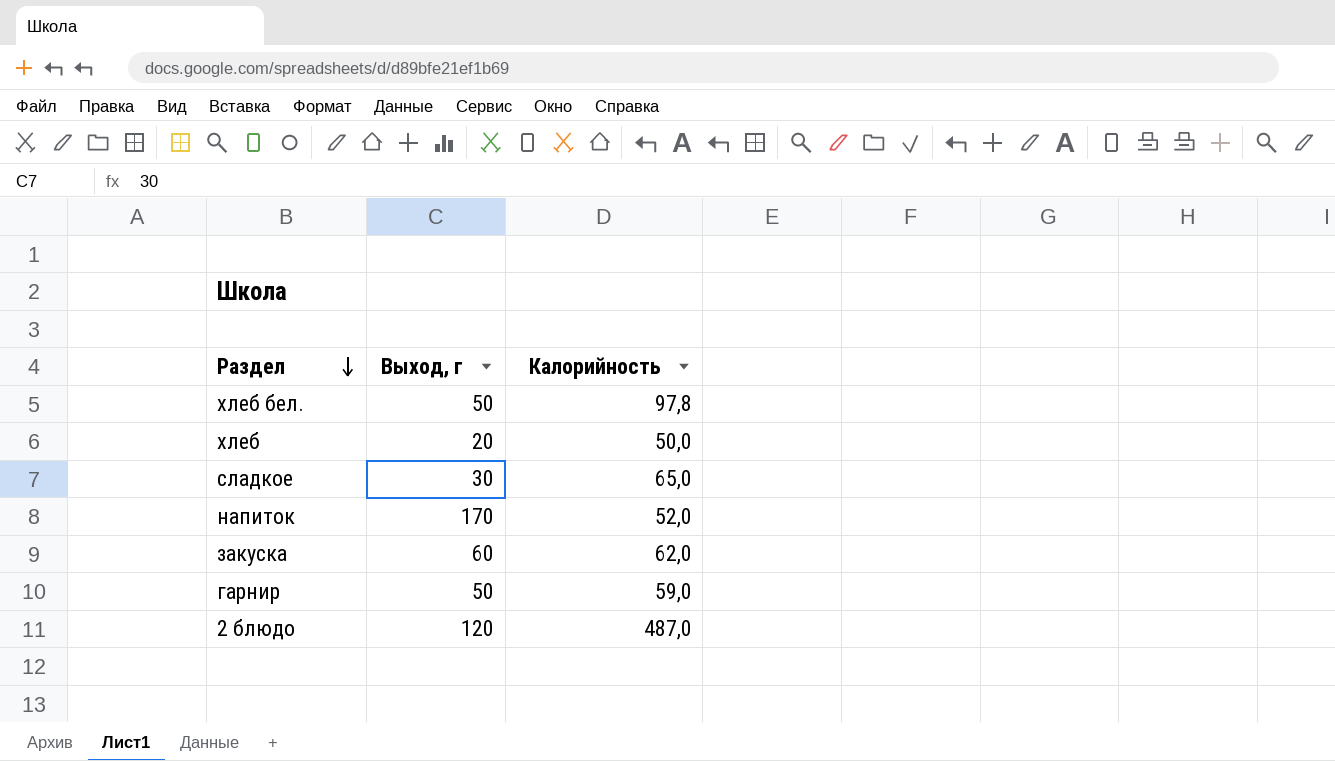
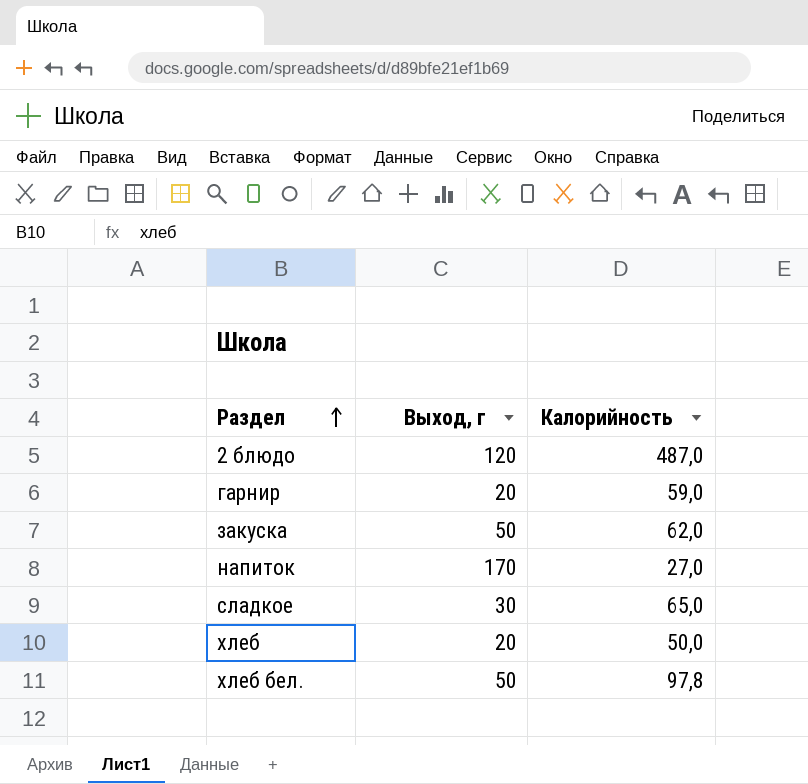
row order: Раздел descending -> Раздел ascending
гарнир | Выход, г: 50 -> 20
закуска | Выход, г: 60 -> 50
напиток | Калорийность: 52,0 -> 27,0

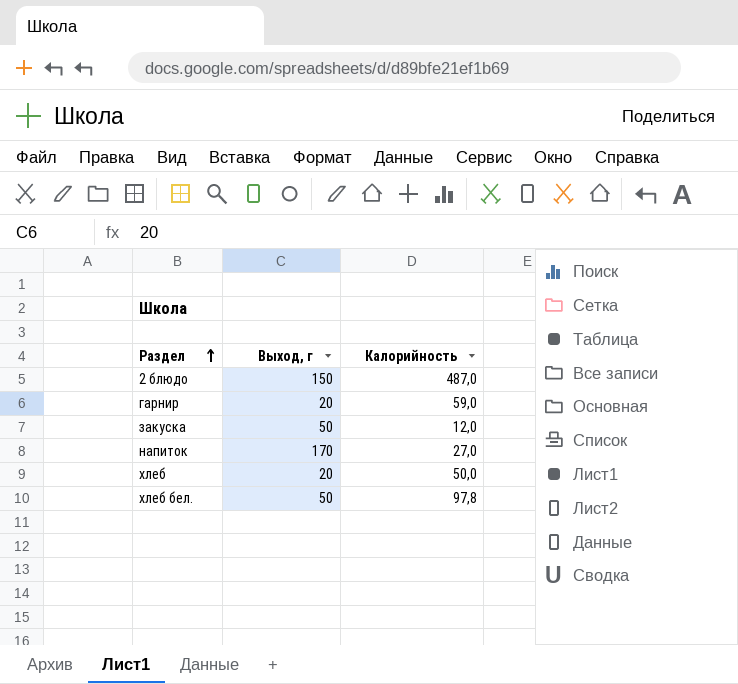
row сладкое: 30 | 65,0 -> none
2 блюдо | Выход, г: 120 -> 150
закуска | Калорийность: 62,0 -> 12,0

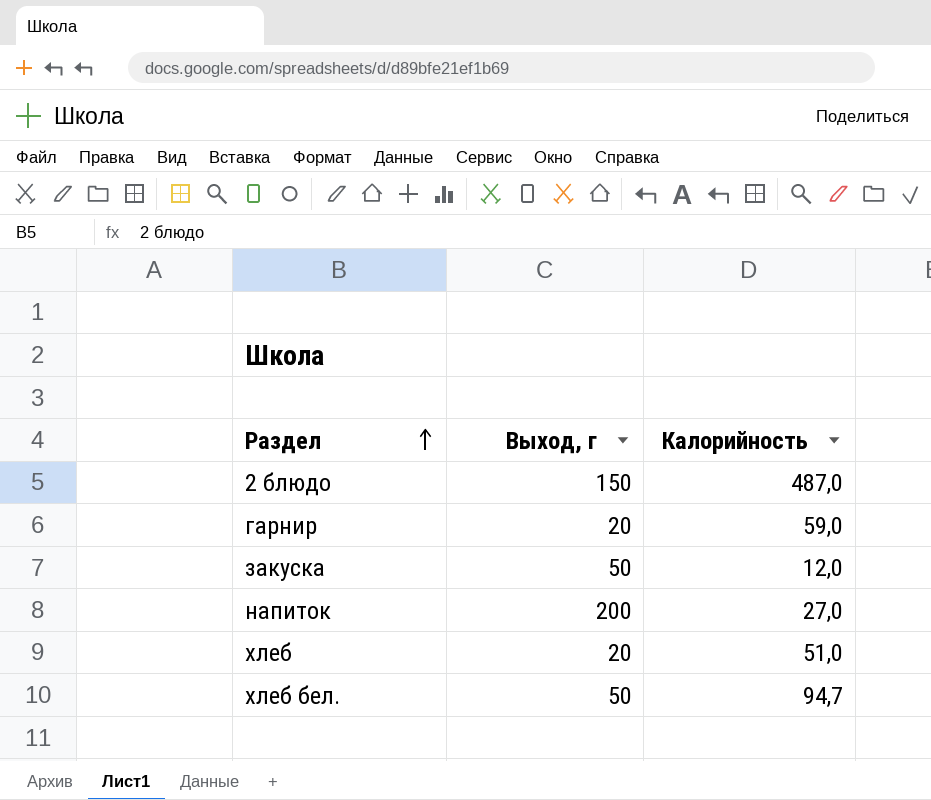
напиток | Выход, г: 170 -> 200
хлеб | Калорийность: 50,0 -> 51,0
хлеб бел. | Калорийность: 97,8 -> 94,7

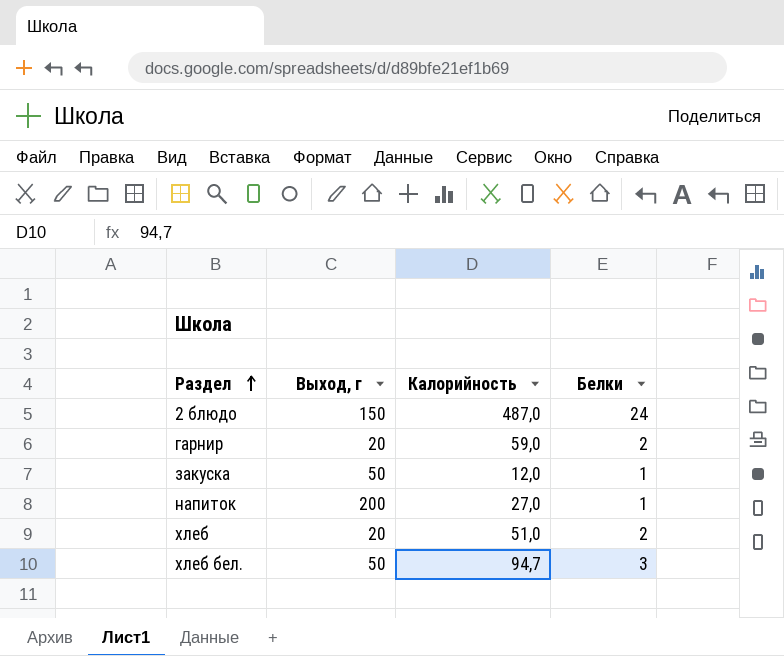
column Белки | position: none -> 4

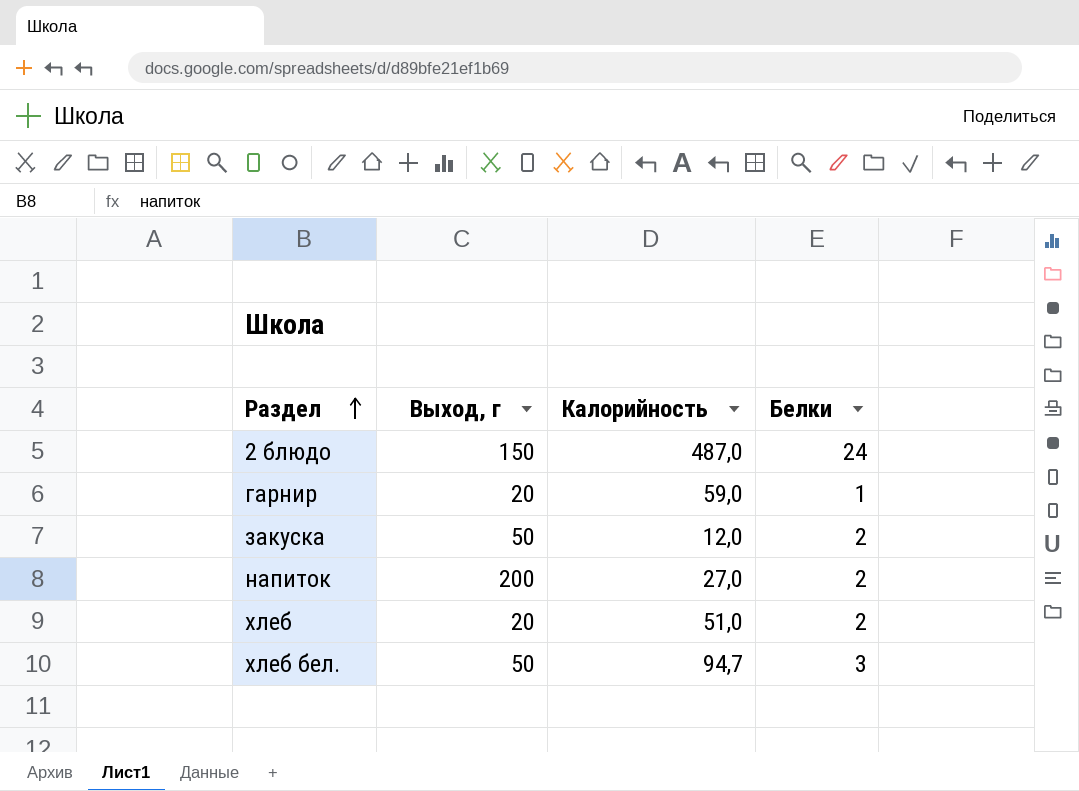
гарнир | Белки: 2 -> 1
закуска | Белки: 1 -> 2
напиток | Белки: 1 -> 2

